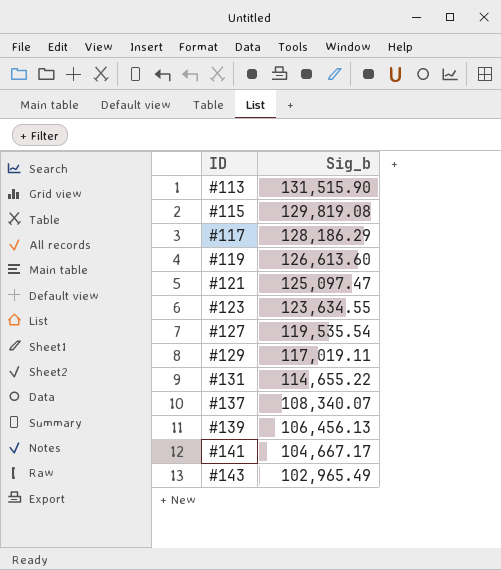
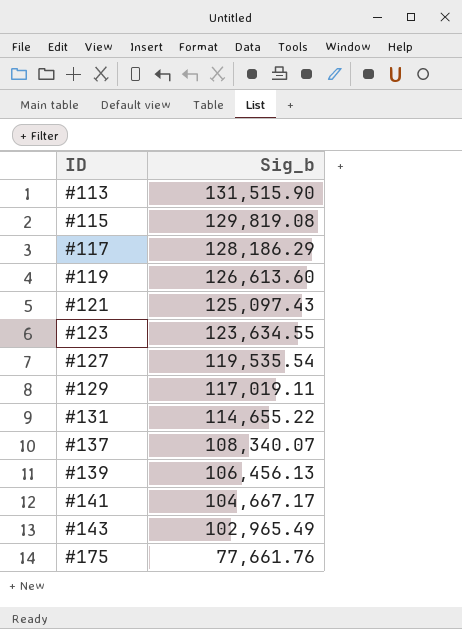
#121 | Sig_b: 125,097.47 -> 125,097.43
row #175: none -> 77,661.76

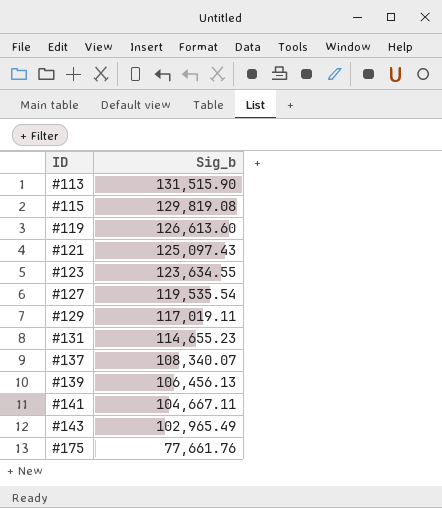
row #117: 128,186.29 -> none
#131 | Sig_b: 114,655.22 -> 114,655.23
#141 | Sig_b: 104,667.17 -> 104,667.11

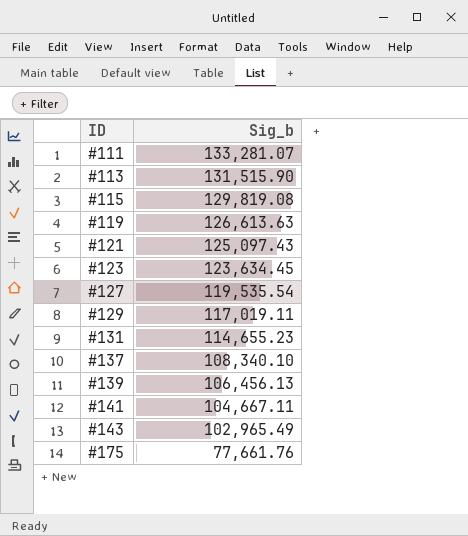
row #111: none -> 133,281.07
#119 | Sig_b: 126,613.60 -> 126,613.63
#123 | Sig_b: 123,634.55 -> 123,634.45
#137 | Sig_b: 108,340.07 -> 108,340.10

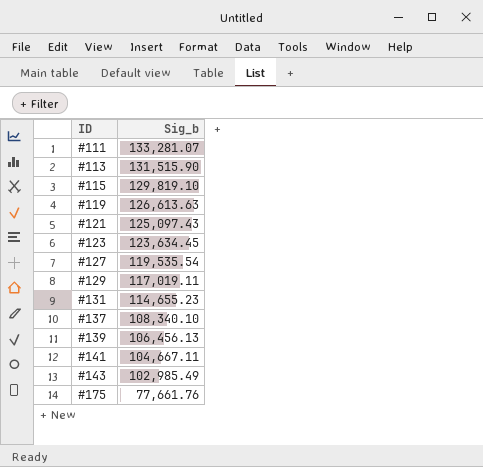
#115 | Sig_b: 129,819.08 -> 129,819.10
#143 | Sig_b: 102,965.49 -> 102,985.49

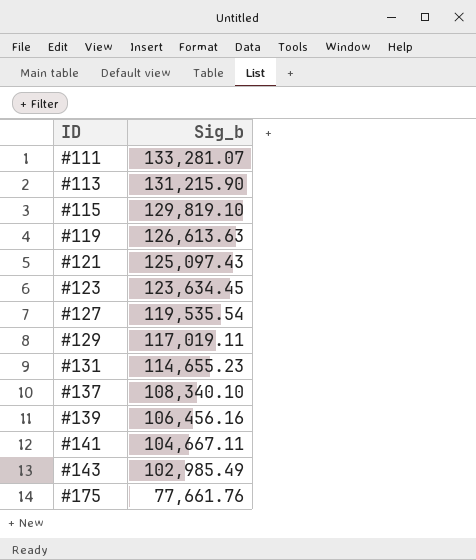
#113 | Sig_b: 131,515.90 -> 131,215.90
#139 | Sig_b: 106,456.13 -> 106,456.16

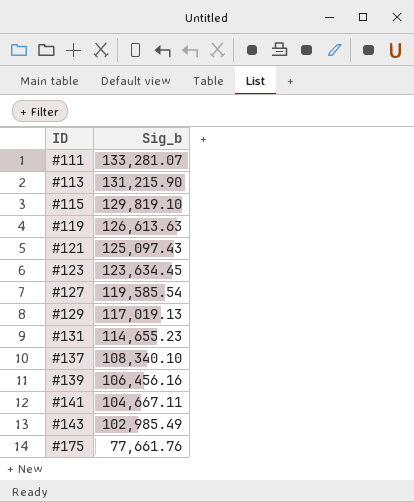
#127 | Sig_b: 119,535.54 -> 119,585.54
#129 | Sig_b: 117,019.11 -> 117,019.13

